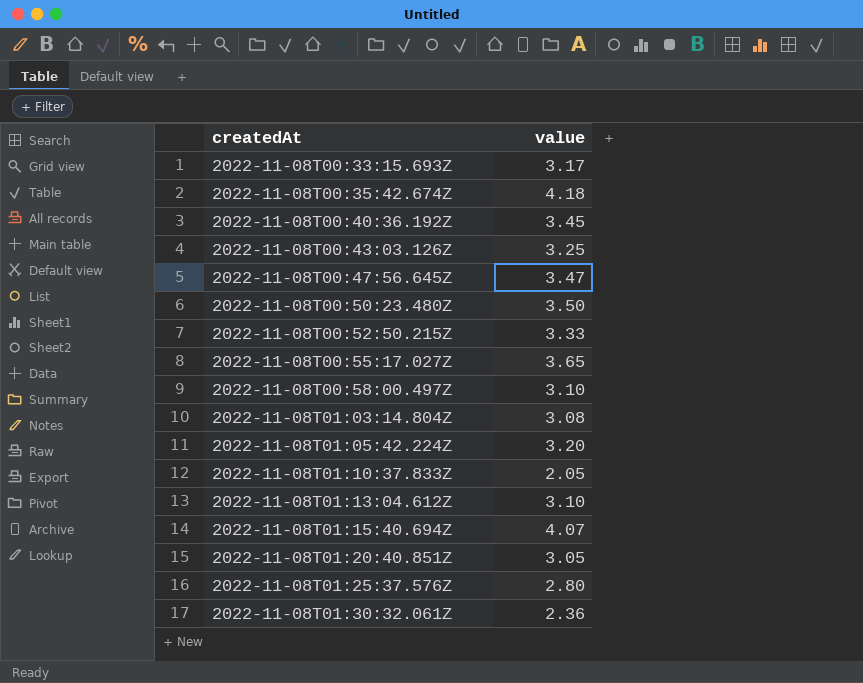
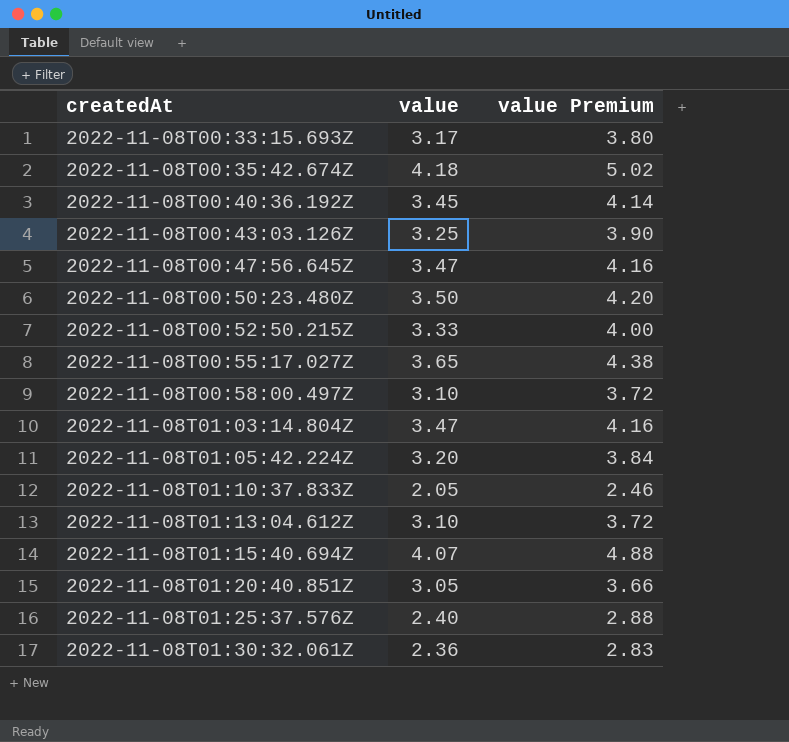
column value Premium | formula: none -> [value] * 1.2
2022-11-08T01:03:14.804Z | value: 3.08 -> 3.47
2022-11-08T01:25:37.576Z | value: 2.80 -> 2.40

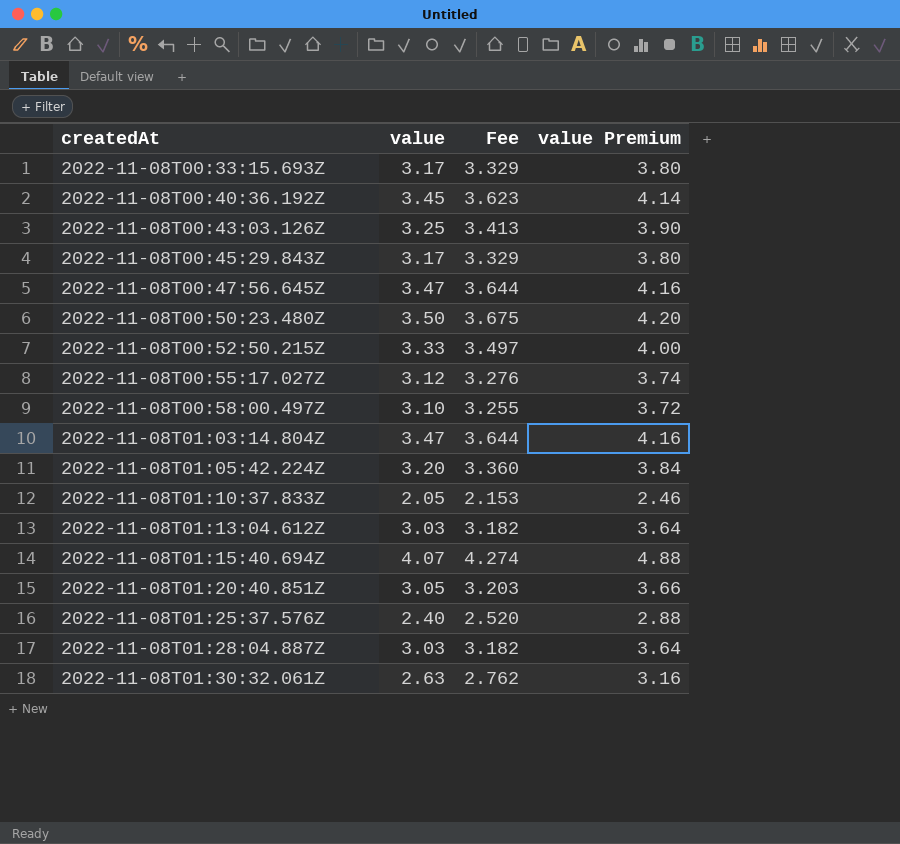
column Fee | formula: none -> [value] * 1.05
row 2022-11-08T00:35:42.674Z: 4.18 | 5.02 -> none
row 2022-11-08T00:45:29.843Z: none -> 3.17 | 3.329 | 3.80
2022-11-08T00:55:17.027Z | value: 3.65 -> 3.12
2022-11-08T00:55:17.027Z | value Premium: 4.38 -> 3.74
2022-11-08T01:13:04.612Z | value: 3.10 -> 3.03
2022-11-08T01:13:04.612Z | value Premium: 3.72 -> 3.64
row 2022-11-08T01:28:04.887Z: none -> 3.03 | 3.182 | 3.64
2022-11-08T01:30:32.061Z | value: 2.36 -> 2.63
2022-11-08T01:30:32.061Z | value Premium: 2.83 -> 3.16

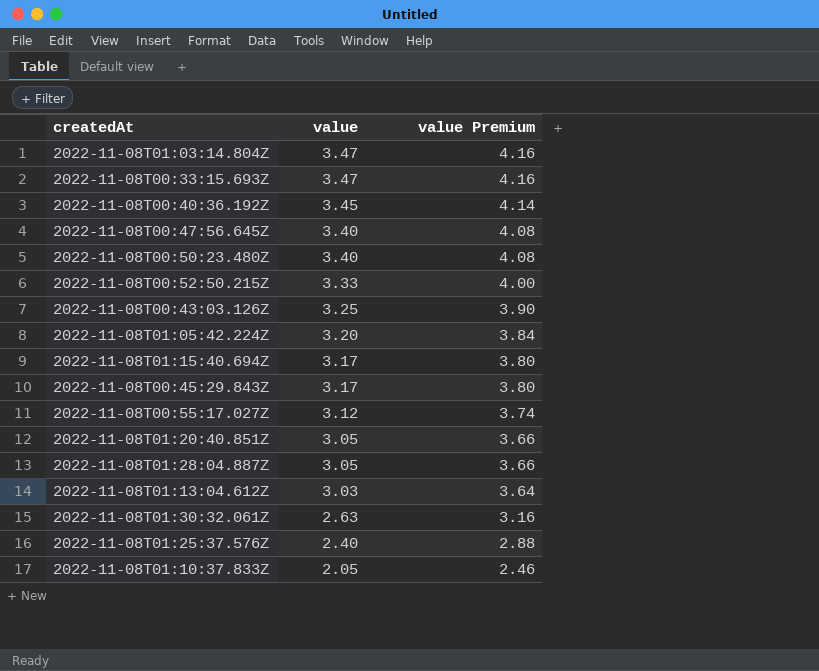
row order: createdAt ascending -> value descending
column Fee | formula: [value] * 1.05 -> none
row 2022-11-08T00:58:00.497Z: 3.10 | 3.255 | 3.72 -> none
2022-11-08T00:33:15.693Z | value: 3.17 -> 3.47
2022-11-08T00:33:15.693Z | value Premium: 3.80 -> 4.16
2022-11-08T00:47:56.645Z | value: 3.47 -> 3.40
2022-11-08T00:47:56.645Z | value Premium: 4.16 -> 4.08
2022-11-08T00:50:23.480Z | value: 3.50 -> 3.40
2022-11-08T00:50:23.480Z | value Premium: 4.20 -> 4.08
2022-11-08T01:15:40.694Z | value: 4.07 -> 3.17
2022-11-08T01:15:40.694Z | value Premium: 4.88 -> 3.80
2022-11-08T01:28:04.887Z | value: 3.03 -> 3.05
2022-11-08T01:28:04.887Z | value Premium: 3.64 -> 3.66

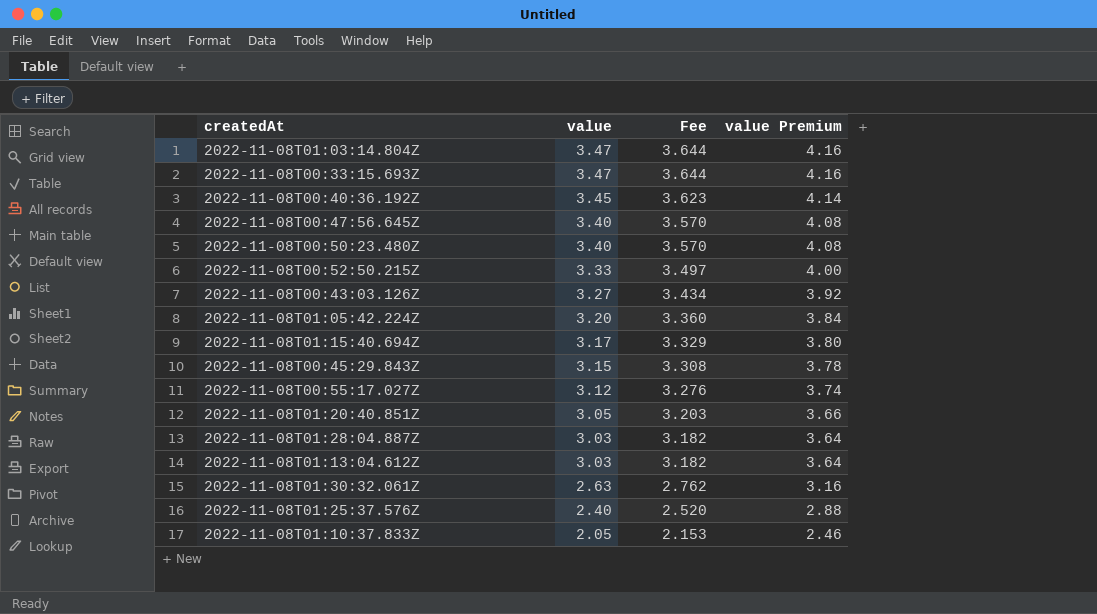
column Fee | formula: none -> [value] * 1.05
2022-11-08T00:43:03.126Z | value: 3.25 -> 3.27
2022-11-08T00:43:03.126Z | value Premium: 3.90 -> 3.92
2022-11-08T00:45:29.843Z | value: 3.17 -> 3.15
2022-11-08T00:45:29.843Z | value Premium: 3.80 -> 3.78
2022-11-08T01:28:04.887Z | value: 3.05 -> 3.03
2022-11-08T01:28:04.887Z | value Premium: 3.66 -> 3.64

